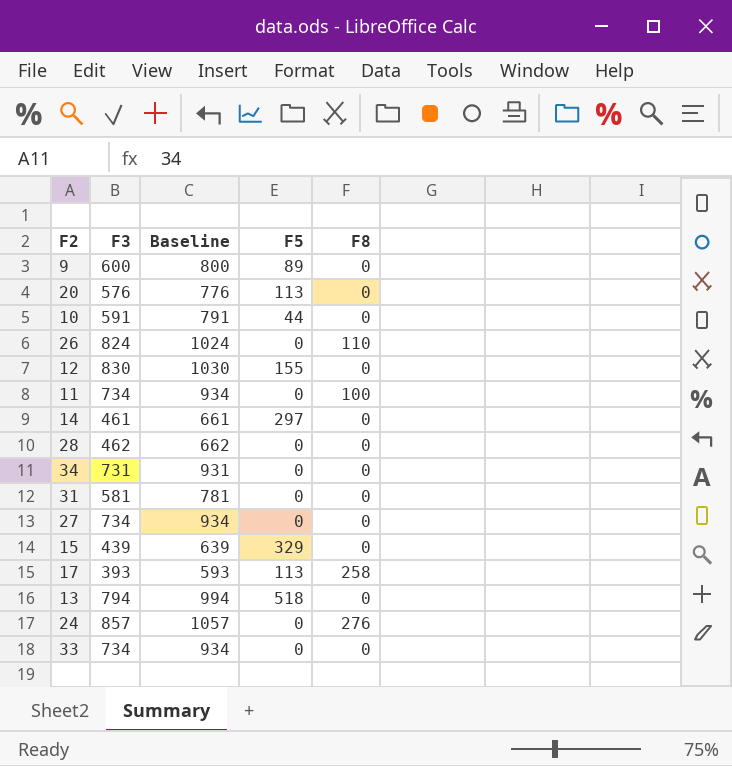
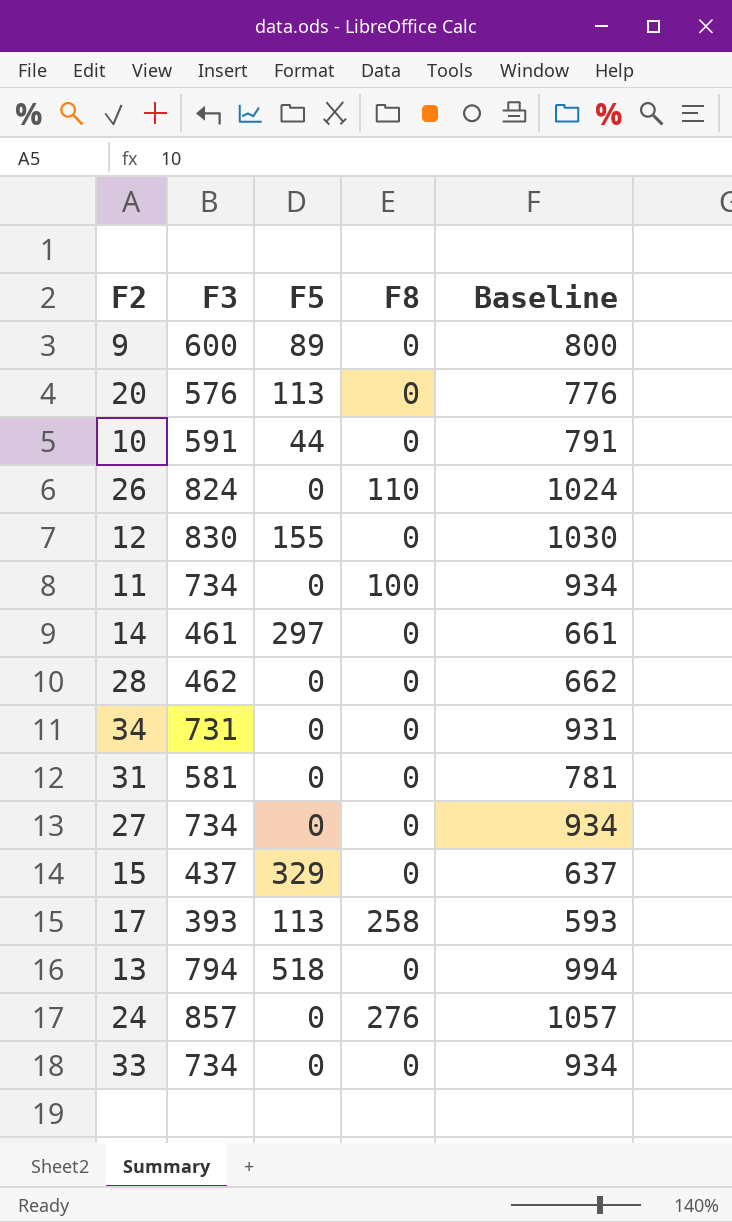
column Baseline | position: 3 -> 5
15 | F3: 439 -> 437
15 | Baseline: 639 -> 637

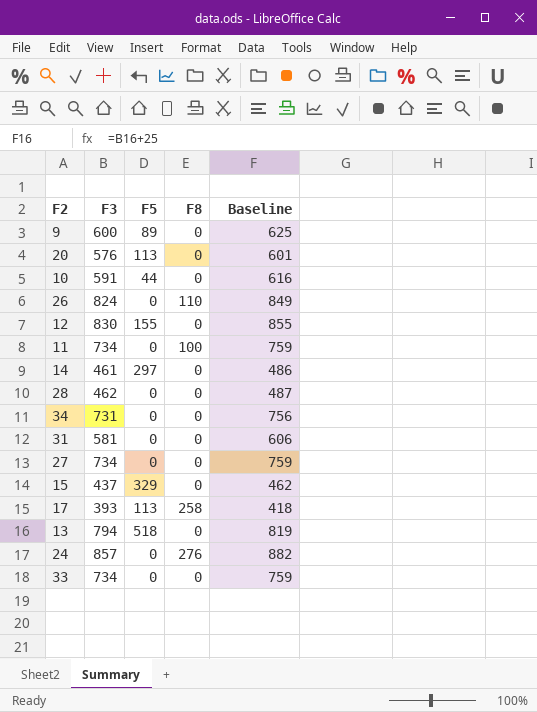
column Baseline | formula: [F3] + 200 -> [F3] + 25

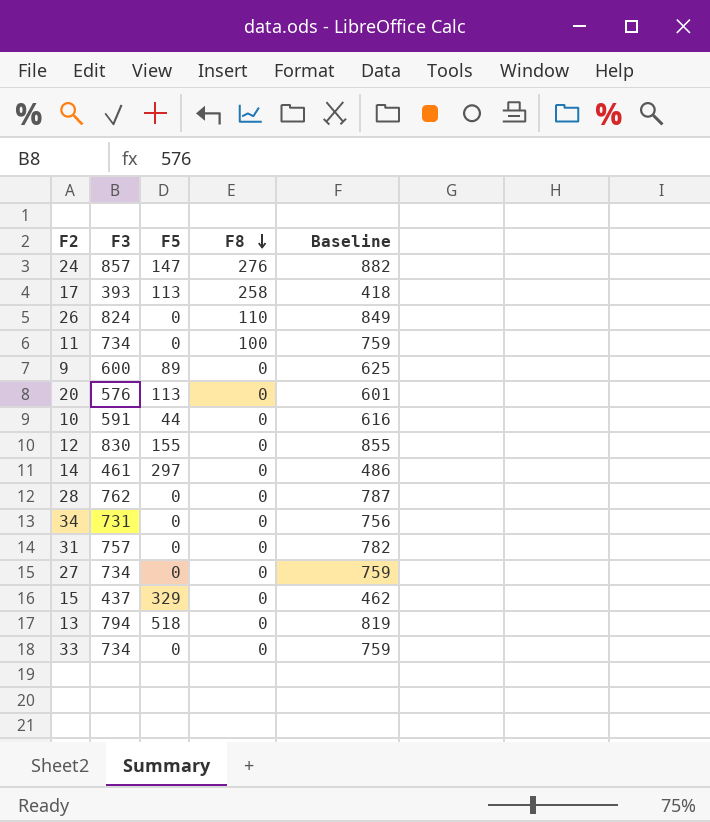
row order: none -> F8 descending
24 | F5: 0 -> 147
28 | F3: 462 -> 762
28 | Baseline: 487 -> 787
31 | F3: 581 -> 757
31 | Baseline: 606 -> 782

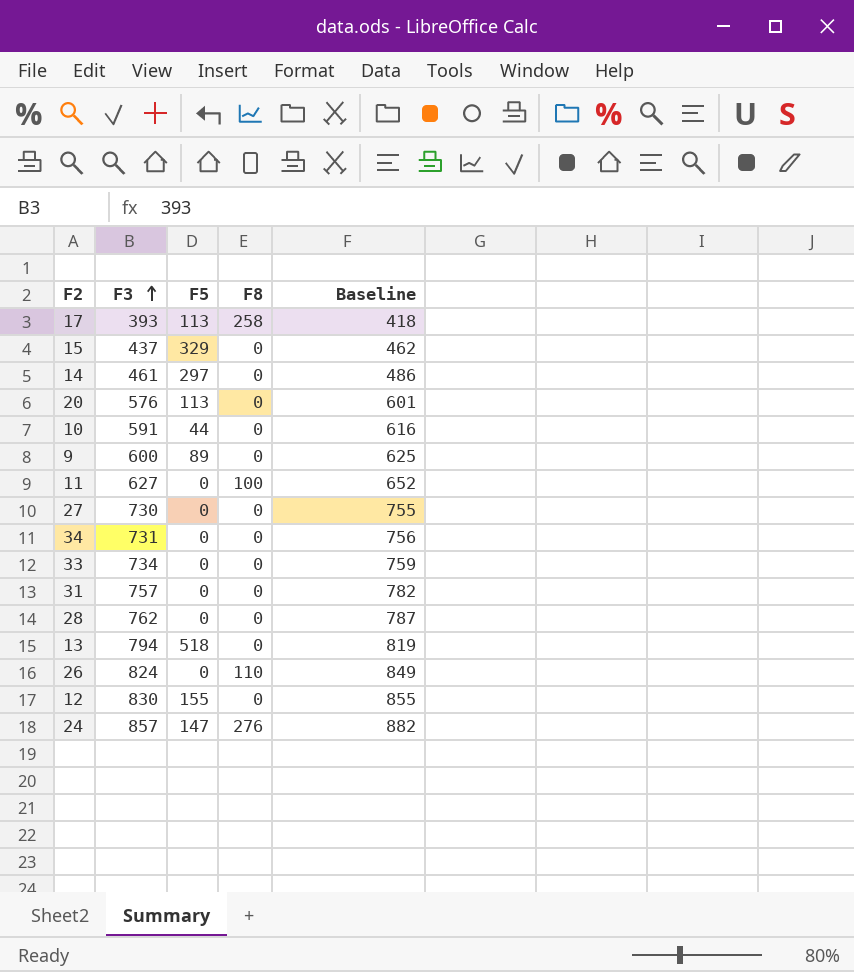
row order: F8 descending -> F3 ascending
11 | F3: 734 -> 627
11 | Baseline: 759 -> 652
27 | F3: 734 -> 730
27 | Baseline: 759 -> 755

